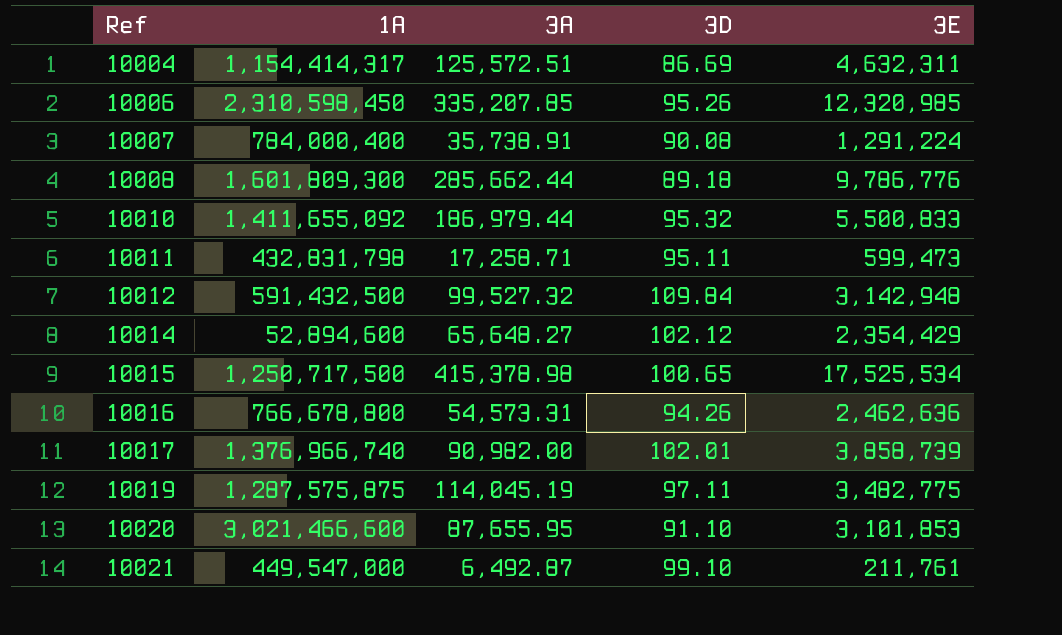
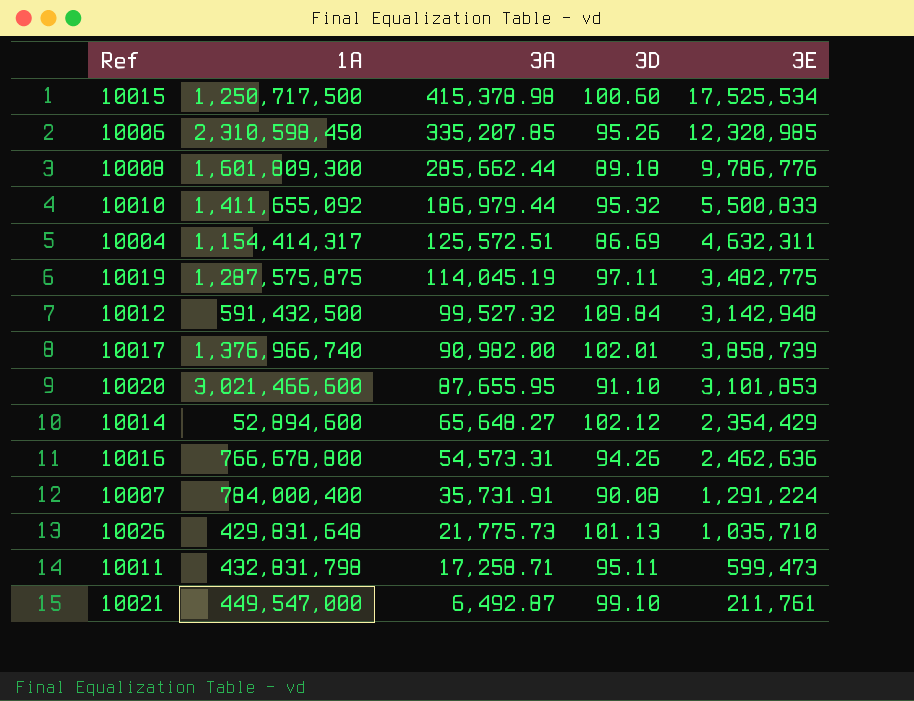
row order: Ref ascending -> 3A descending
10015 | 3D: 100.65 -> 100.60
10007 | 3A: 35,738.91 -> 35,731.91
row 10026: none -> 429,831,648 | 21,775.73 | 101.13 | 1,035,710

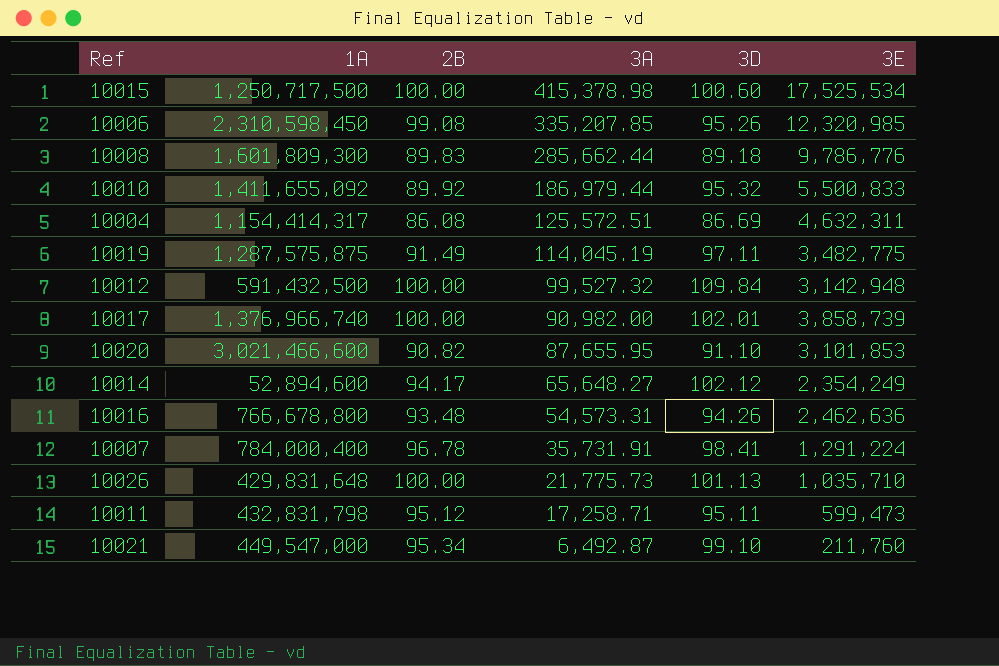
column 2B | position: none -> 3
10014 | 3E: 2,354,429 -> 2,354,249
10007 | 3D: 90.08 -> 98.41
10021 | 3E: 211,761 -> 211,760

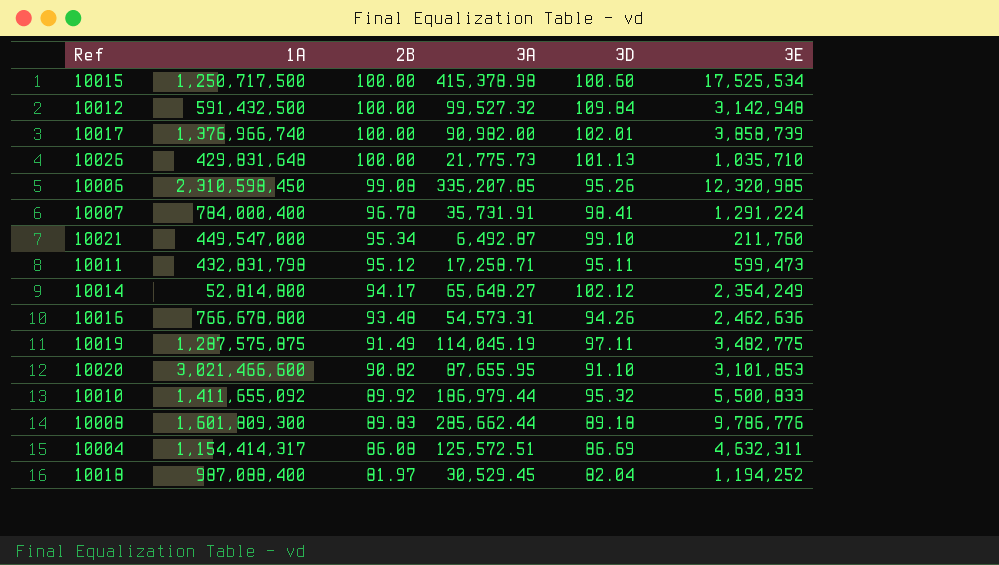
row order: 3A descending -> 2B descending
10014 | 1A: 52,894,600 -> 52,814,800
row 10018: none -> 987,088,400 | 81.97 | 30,529.45 | 82.04 | 1,194,252

